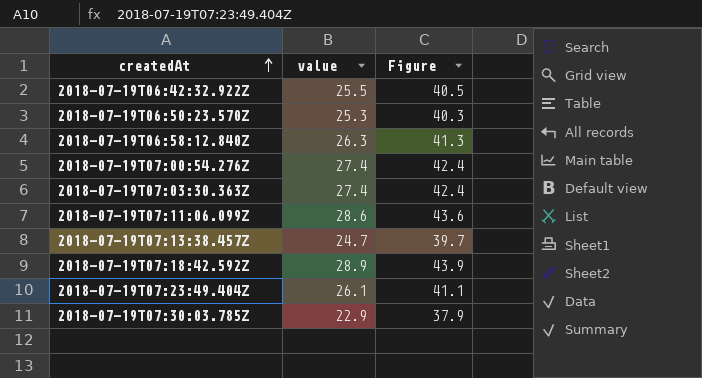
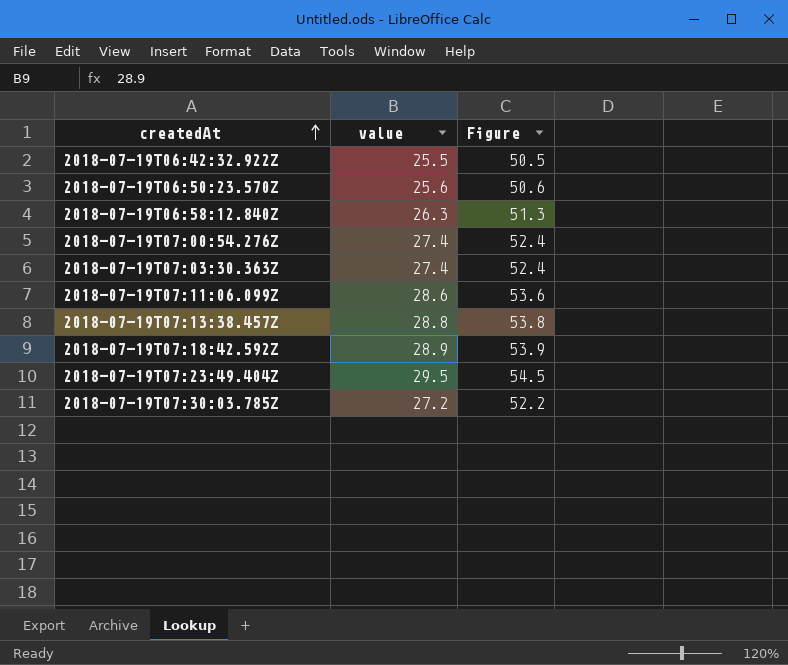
column Figure | formula: [value] + 15 -> [value] + 25
2018-07-19T06:50:23.570Z | value: 25.3 -> 25.6
2018-07-19T07:13:38.457Z | value: 24.7 -> 28.8
2018-07-19T07:23:49.404Z | value: 26.1 -> 29.5
2018-07-19T07:30:03.785Z | value: 22.9 -> 27.2

